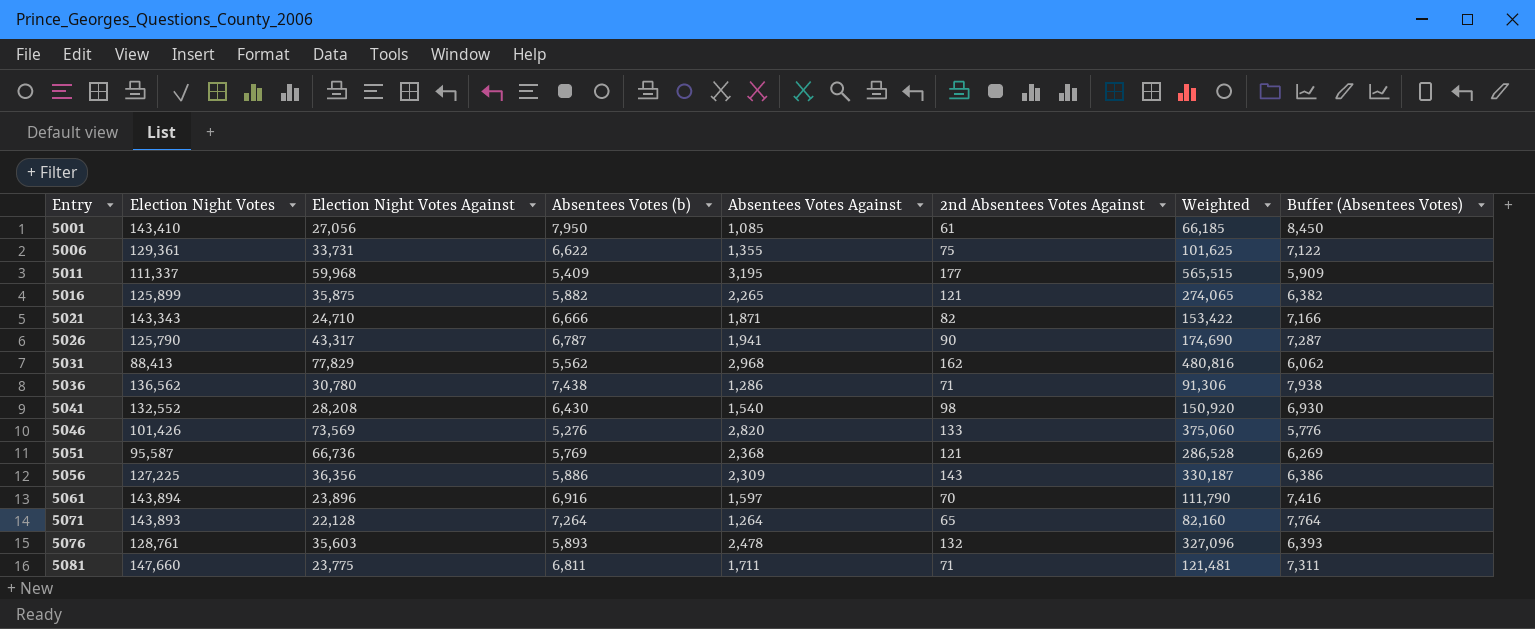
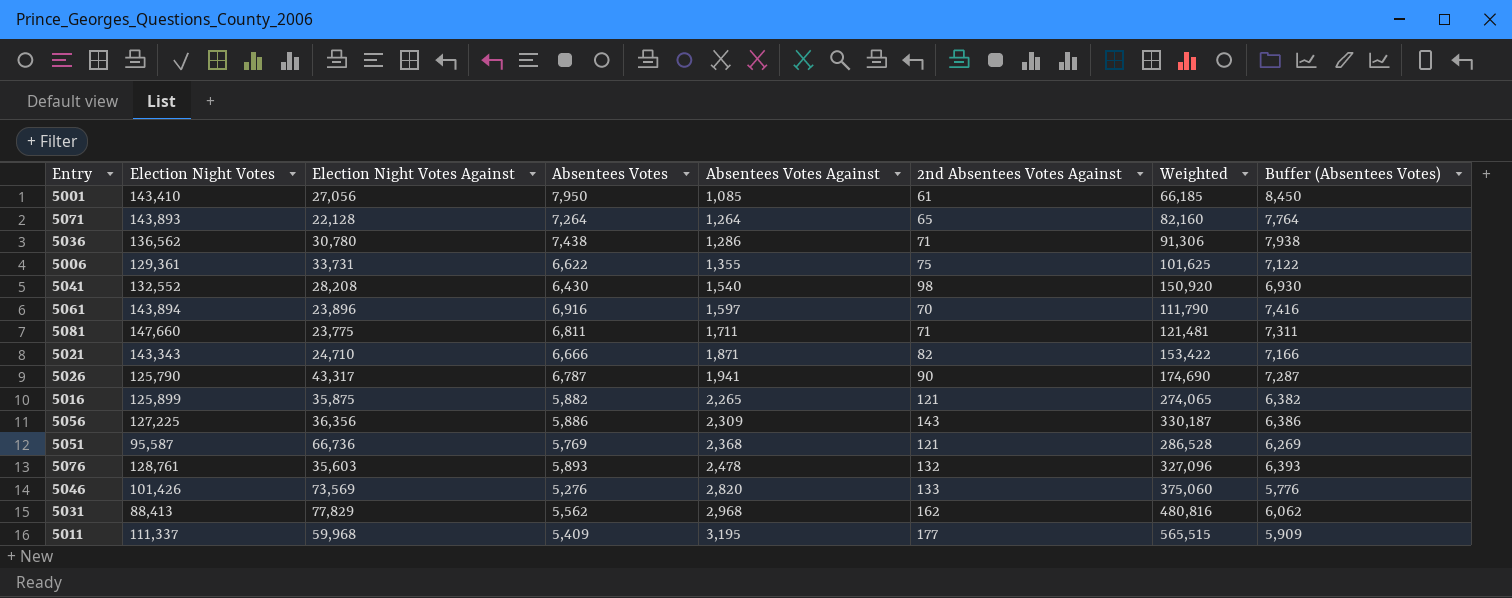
row order: Entry ascending -> Absentees Votes Against ascending
column name: Absentees Votes (b) -> Absentees Votes

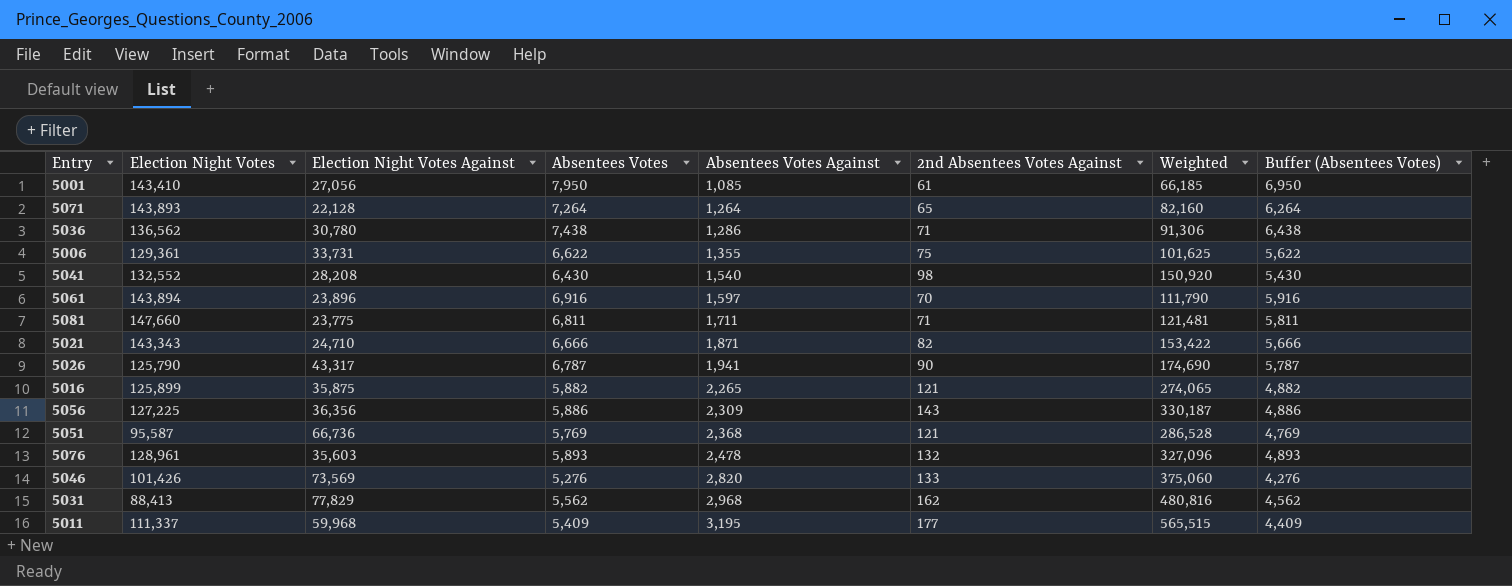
column Buffer (Absentees Votes) | formula: [Absentees Votes] + 500 -> [Absentees Votes] - 1000
5076 | Election Night Votes: 128,761 -> 128,961

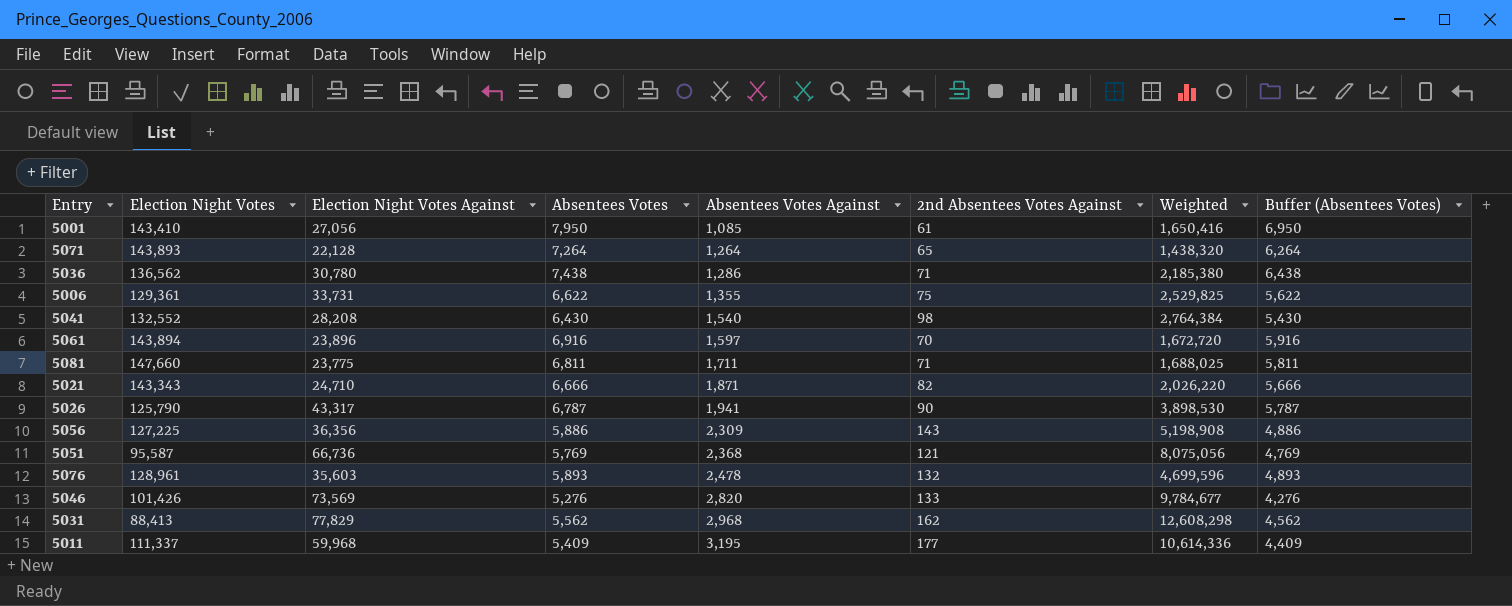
column Weighted | formula: [Absentees Votes Against] * [2nd Absentees Votes Against] -> [Election Night Votes Against] * [2nd Absentees Votes Against]
row 5016: 125,899 | 35,875 | 5,882 | 2,265 | 121 | 274,065 | 4,882 -> none

